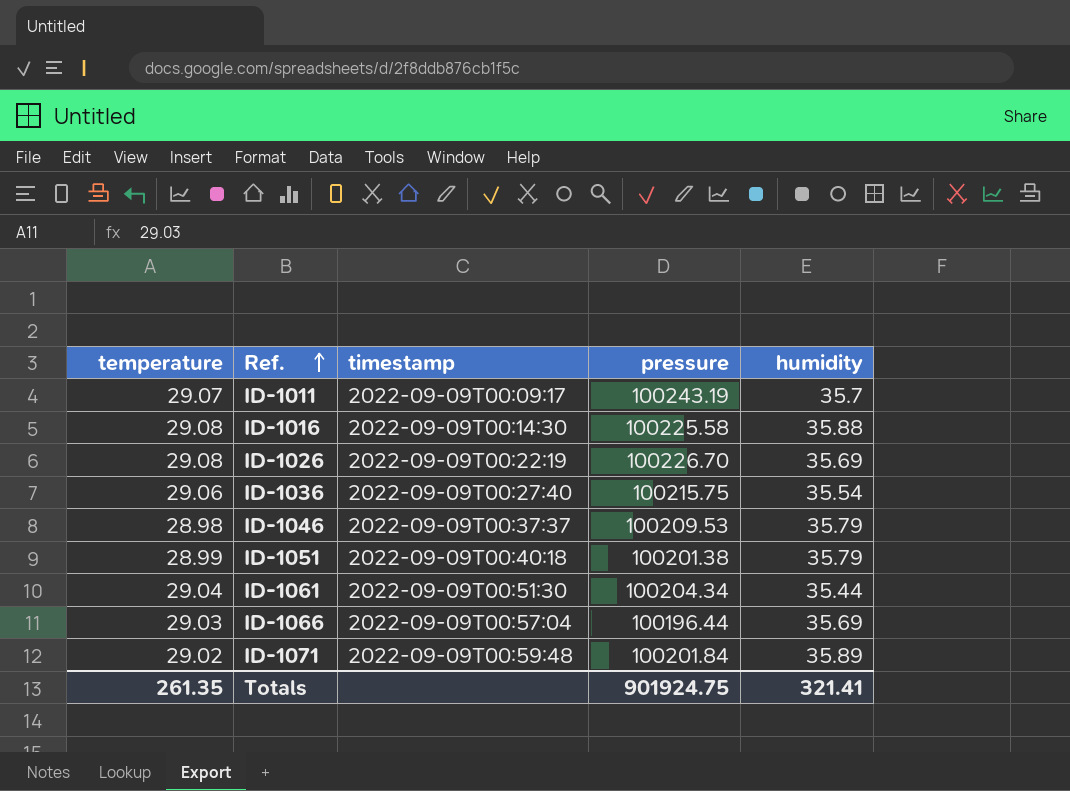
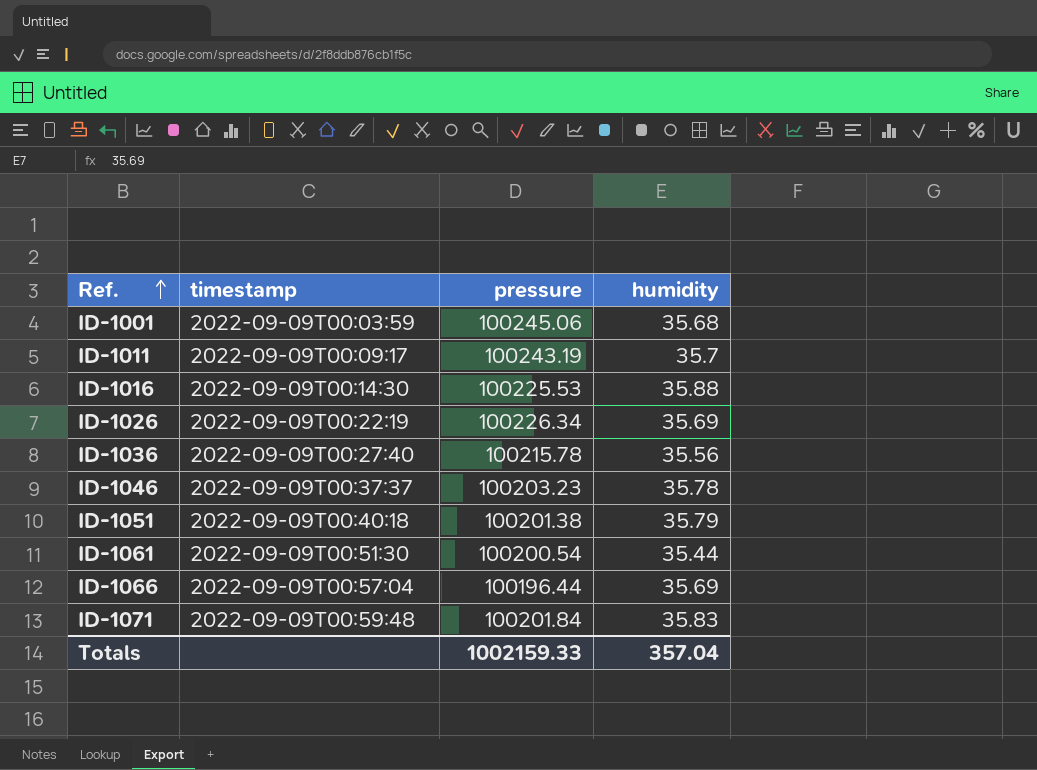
column temperature | position: 1 -> none
row ID-1001: none -> 2022-09-09T00:03:59 | 100245.06 | 35.68
ID-1016 | pressure: 100225.58 -> 100225.53
ID-1026 | pressure: 100226.70 -> 100226.34
ID-1036 | pressure: 100215.75 -> 100215.78
ID-1036 | humidity: 35.54 -> 35.56
ID-1046 | pressure: 100209.53 -> 100203.23
ID-1046 | humidity: 35.79 -> 35.78
ID-1061 | pressure: 100204.34 -> 100200.54
ID-1071 | humidity: 35.89 -> 35.83
Totals | pressure: 901924.75 -> 1002159.33
Totals | humidity: 321.41 -> 357.04

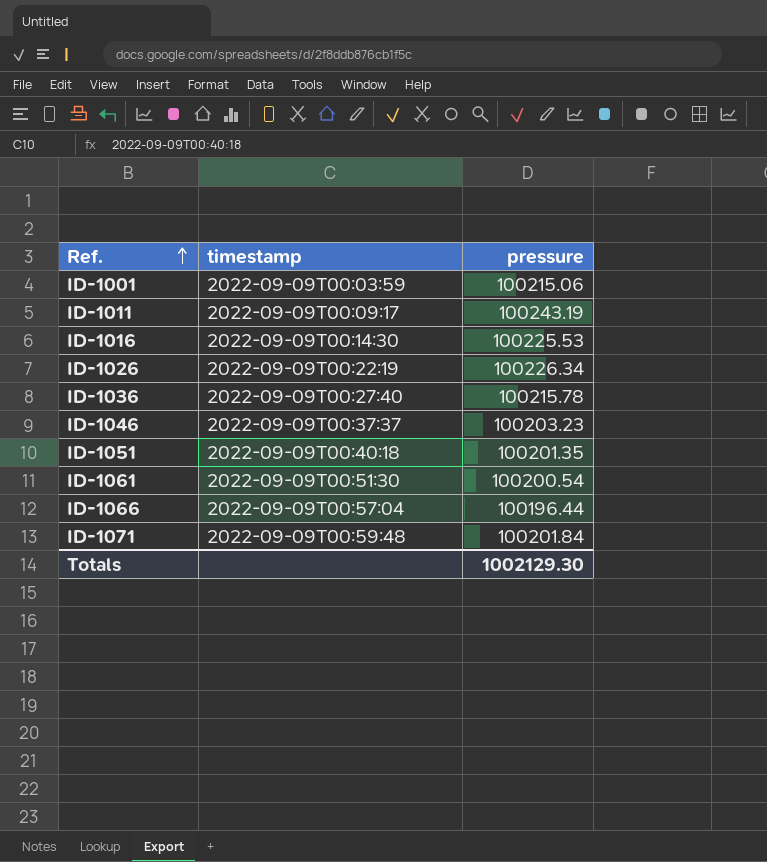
column humidity | position: 4 -> none
ID-1001 | pressure: 100245.06 -> 100215.06
ID-1051 | pressure: 100201.38 -> 100201.35
Totals | pressure: 1002159.33 -> 1002129.30

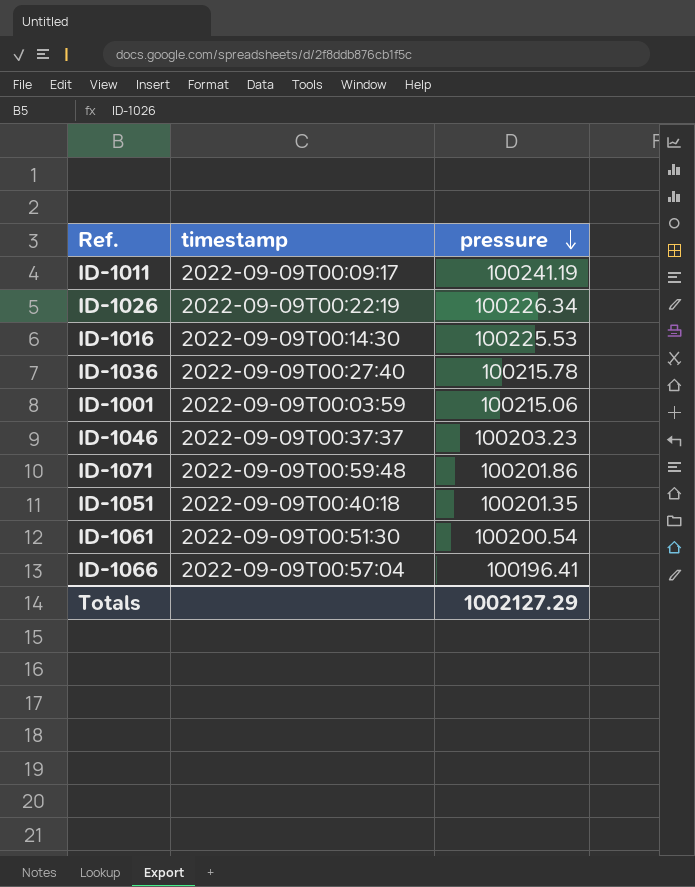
row order: Ref. ascending -> pressure descending
ID-1011 | pressure: 100243.19 -> 100241.19
ID-1071 | pressure: 100201.84 -> 100201.86
ID-1066 | pressure: 100196.44 -> 100196.41
Totals | pressure: 1002129.30 -> 1002127.29

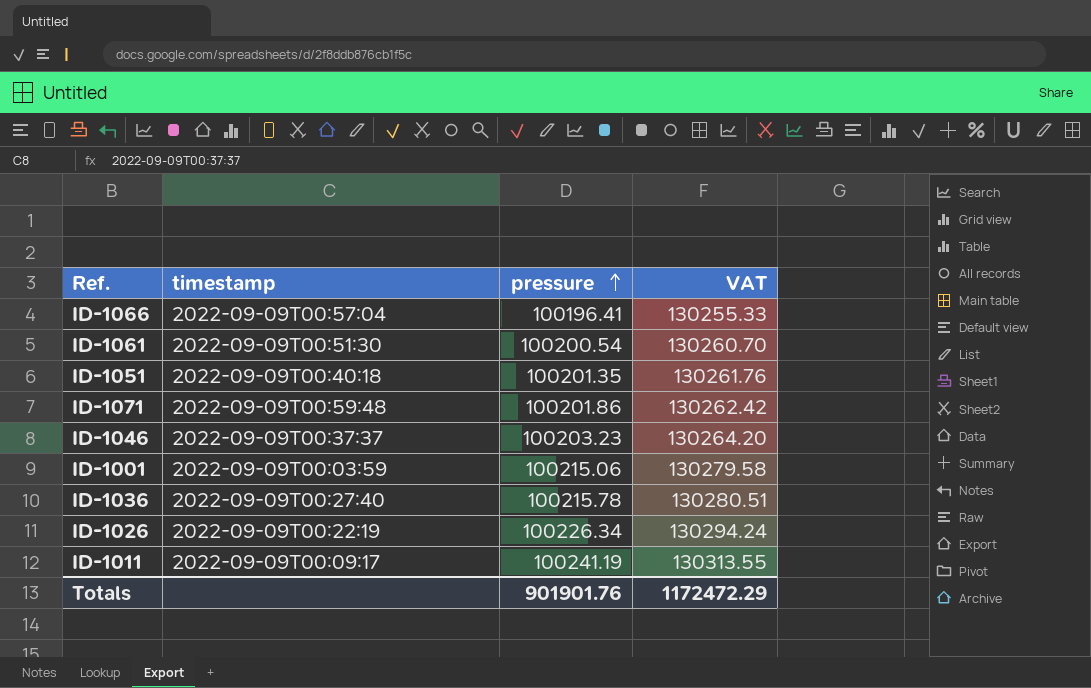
row order: pressure descending -> pressure ascending
column VAT | formula: none -> [pressure] * 1.3
row ID-1016: 2022-09-09T00:14:30 | 100225.53 -> none
Totals | pressure: 1002127.29 -> 901901.76

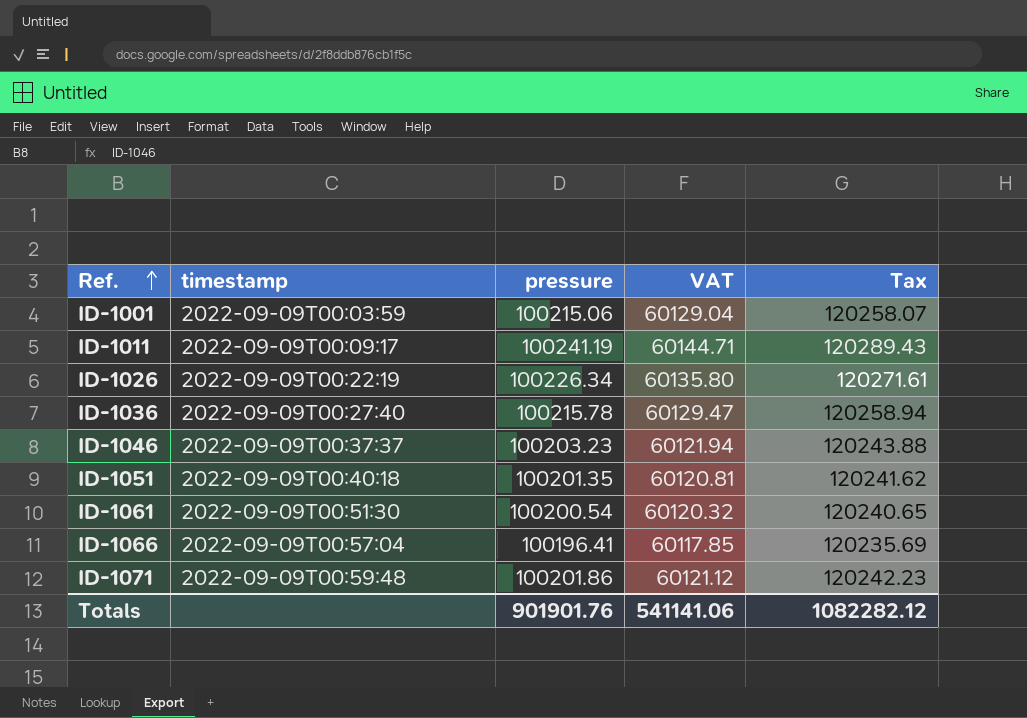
row order: pressure ascending -> Ref. ascending
column VAT | formula: [pressure] * 1.3 -> [pressure] * 0.6
column Tax | formula: none -> [pressure] * 1.2
Totals | VAT: 1172472.29 -> 541141.06

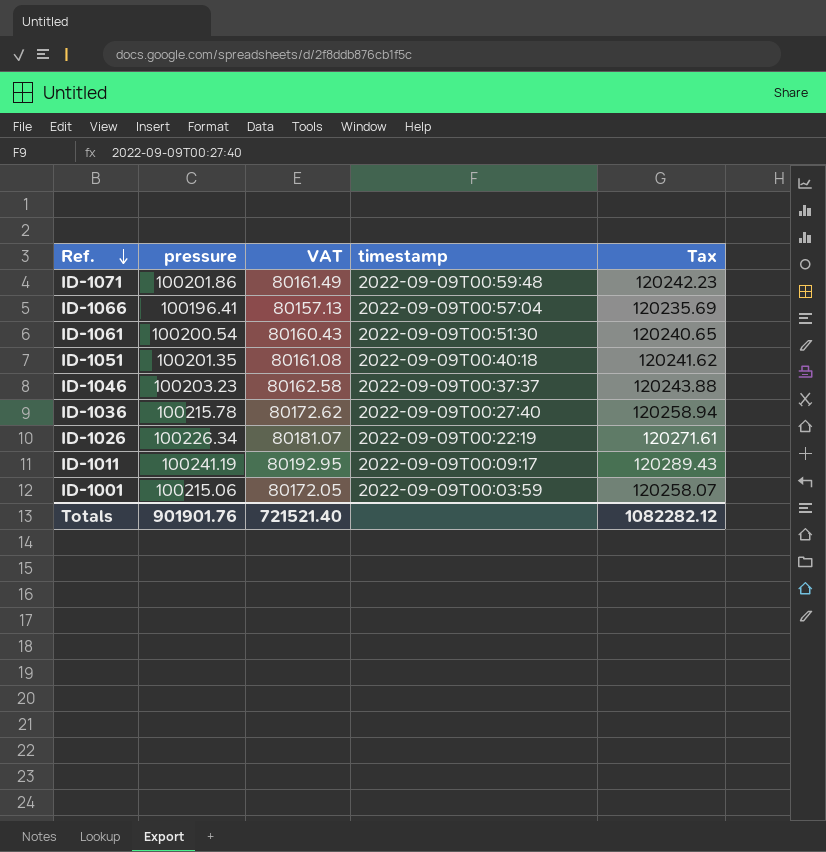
row order: Ref. ascending -> Ref. descending
column VAT | formula: [pressure] * 0.6 -> [pressure] * 0.8
column timestamp | position: 2 -> 4
Totals | VAT: 541141.06 -> 721521.40

